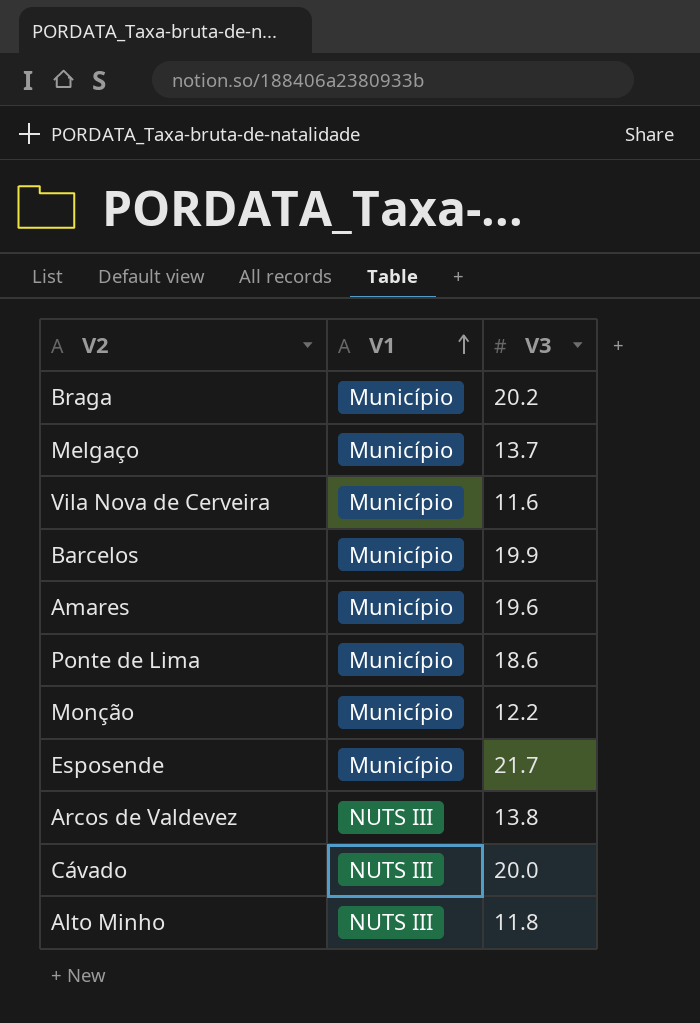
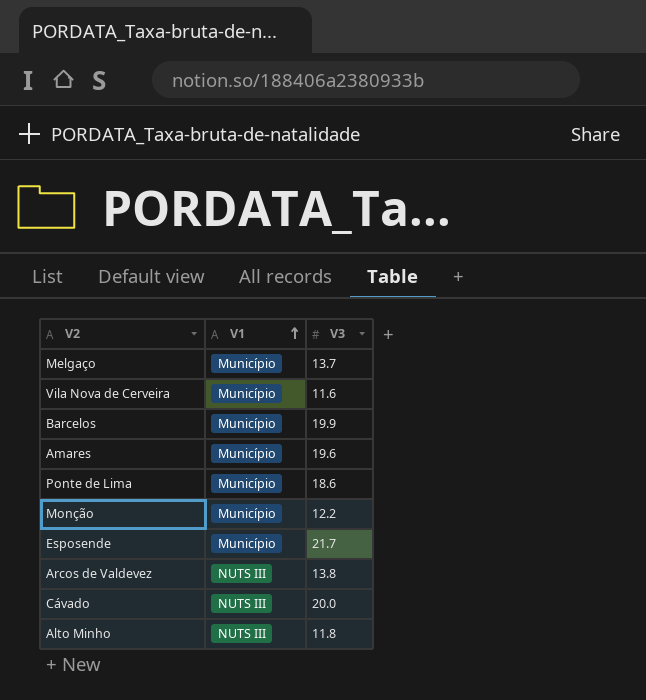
row Braga: Município | 20.2 -> none

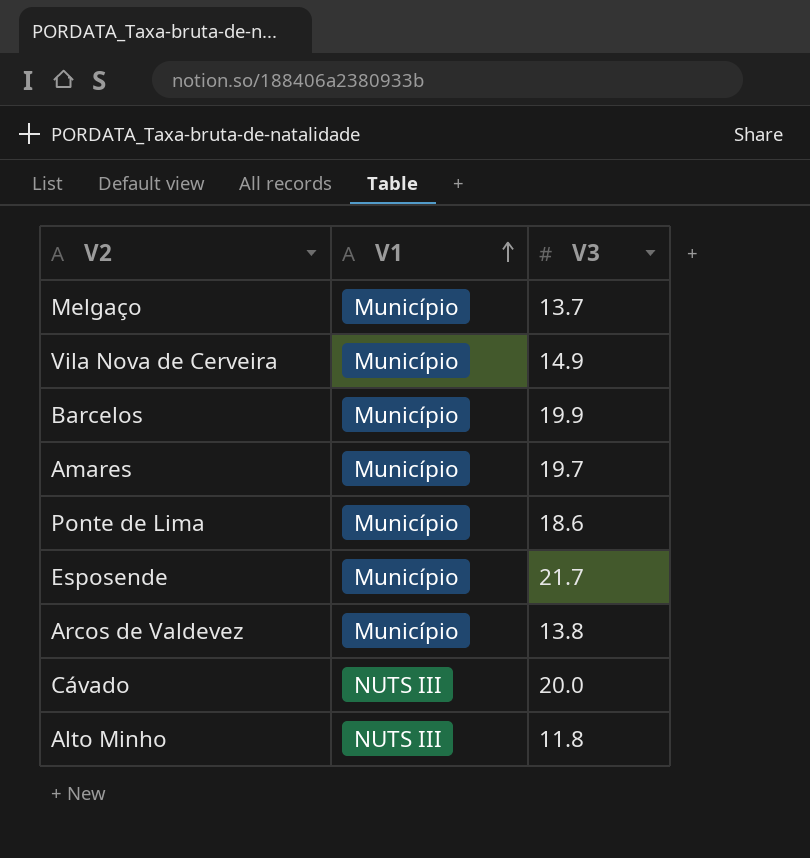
row Monção: Município | 12.2 -> none
Vila Nova de Cerveira | V3: 11.6 -> 14.9
Amares | V3: 19.6 -> 19.7
Arcos de Valdevez | V1: NUTS III -> Município

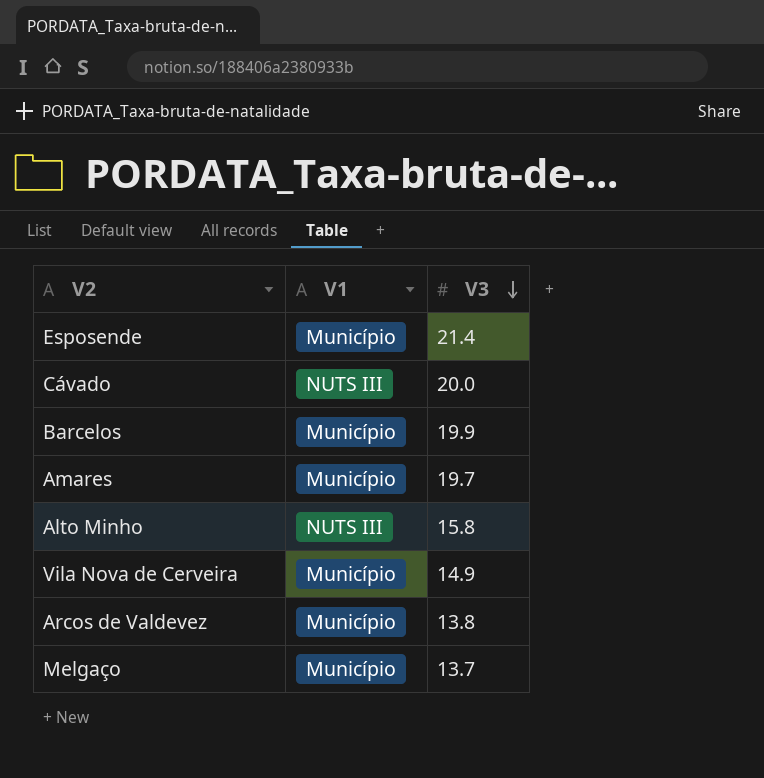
row order: V1 ascending -> V3 descending
row Ponte de Lima: Município | 18.6 -> none
Esposende | V3: 21.7 -> 21.4
Alto Minho | V3: 11.8 -> 15.8

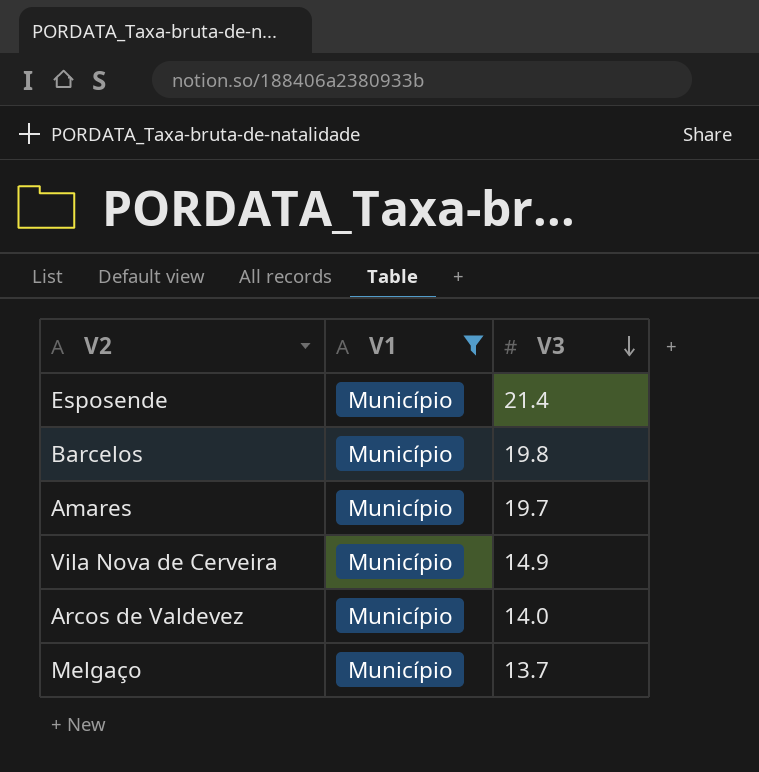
filter: none -> V1 = Município
Barcelos | V3: 19.9 -> 19.8
Arcos de Valdevez | V3: 13.8 -> 14.0

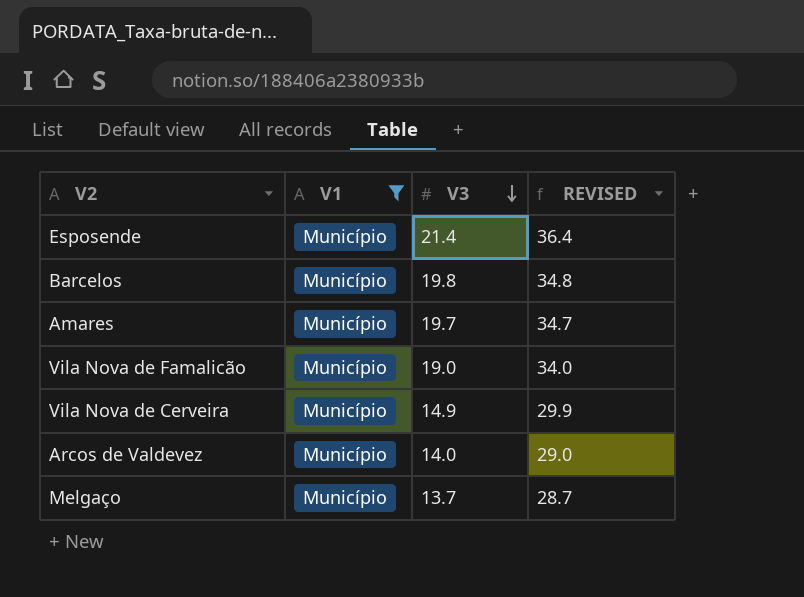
column REVISED | formula: none -> [V3] + 15
row Vila Nova de Famalicão: none -> Município | 19.0 | 34.0

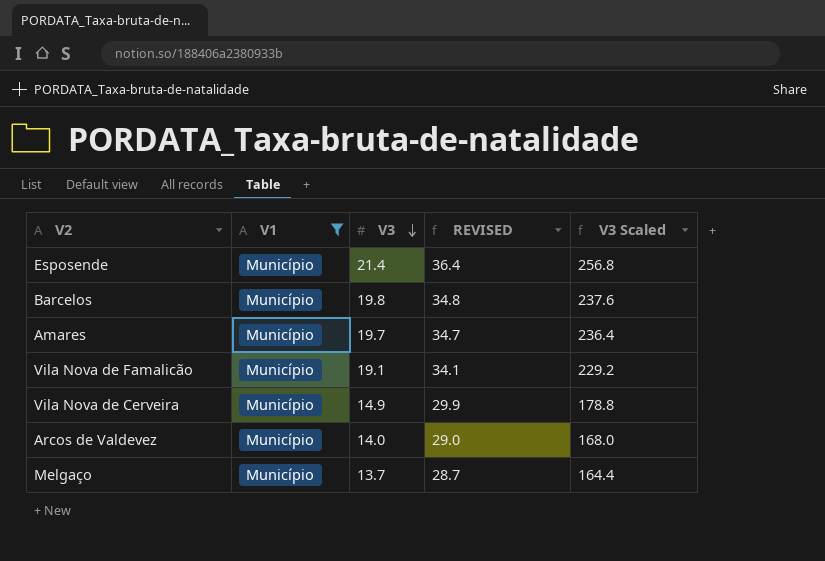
column V3 Scaled | formula: none -> [V3] * 12
Vila Nova de Famalicão | V3: 19.0 -> 19.1
Vila Nova de Famalicão | REVISED: 34.0 -> 34.1

